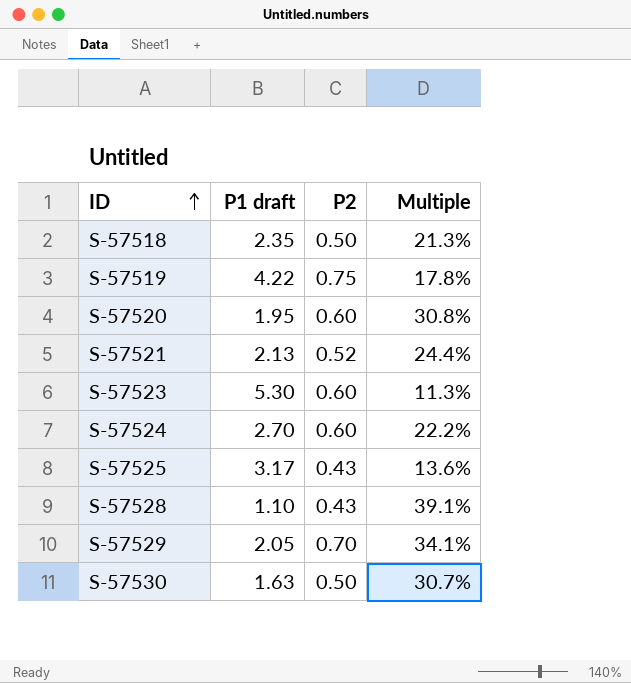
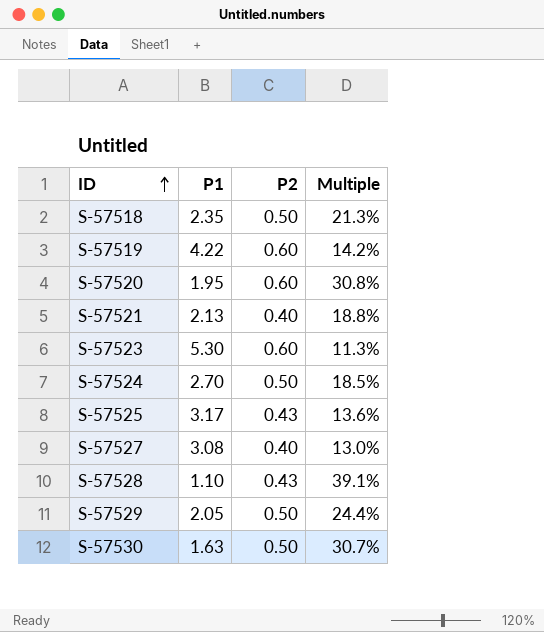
column name: P1 draft -> P1
S-57519 | P2: 0.75 -> 0.60
S-57519 | Multiple: 17.8% -> 14.2%
S-57521 | P2: 0.52 -> 0.40
S-57521 | Multiple: 24.4% -> 18.8%
S-57524 | P2: 0.60 -> 0.50
S-57524 | Multiple: 22.2% -> 18.5%
row S-57527: none -> 3.08 | 0.40 | 13.0%
S-57529 | P2: 0.70 -> 0.50
S-57529 | Multiple: 34.1% -> 24.4%

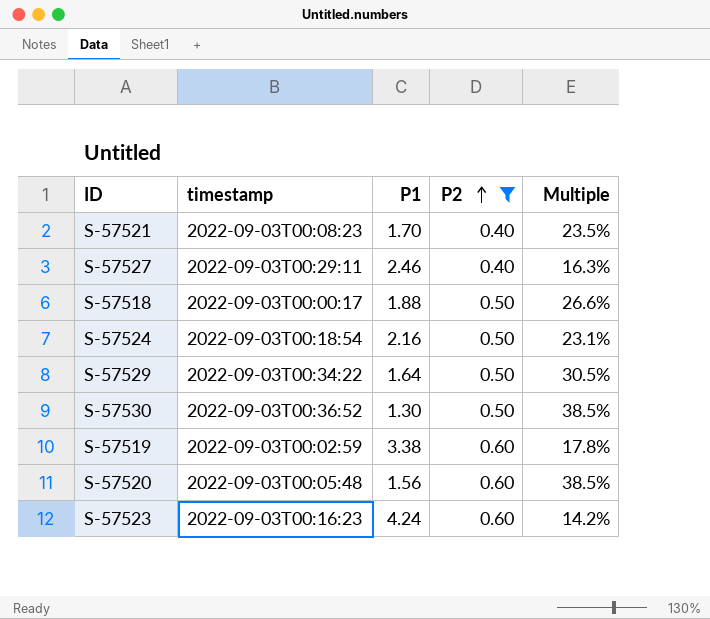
filter: none -> P2 != 0.43
row order: ID ascending -> P2 ascending
column timestamp | position: none -> 2
S-57521 | P1: 2.13 -> 1.70
S-57521 | Multiple: 18.8% -> 23.5%
S-57527 | P1: 3.08 -> 2.46
S-57527 | Multiple: 13.0% -> 16.3%
S-57518 | P1: 2.35 -> 1.88
S-57518 | Multiple: 21.3% -> 26.6%
S-57524 | P1: 2.70 -> 2.16
S-57524 | Multiple: 18.5% -> 23.1%
S-57529 | P1: 2.05 -> 1.64
S-57529 | Multiple: 24.4% -> 30.5%
S-57530 | P1: 1.63 -> 1.30
S-57530 | Multiple: 30.7% -> 38.5%
S-57519 | P1: 4.22 -> 3.38
S-57519 | Multiple: 14.2% -> 17.8%
S-57520 | P1: 1.95 -> 1.56
S-57520 | Multiple: 30.8% -> 38.5%
S-57523 | P1: 5.30 -> 4.24
S-57523 | Multiple: 11.3% -> 14.2%

